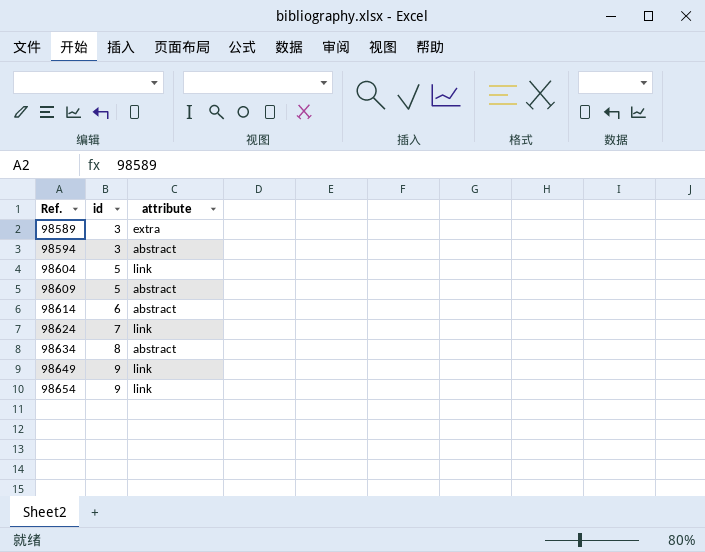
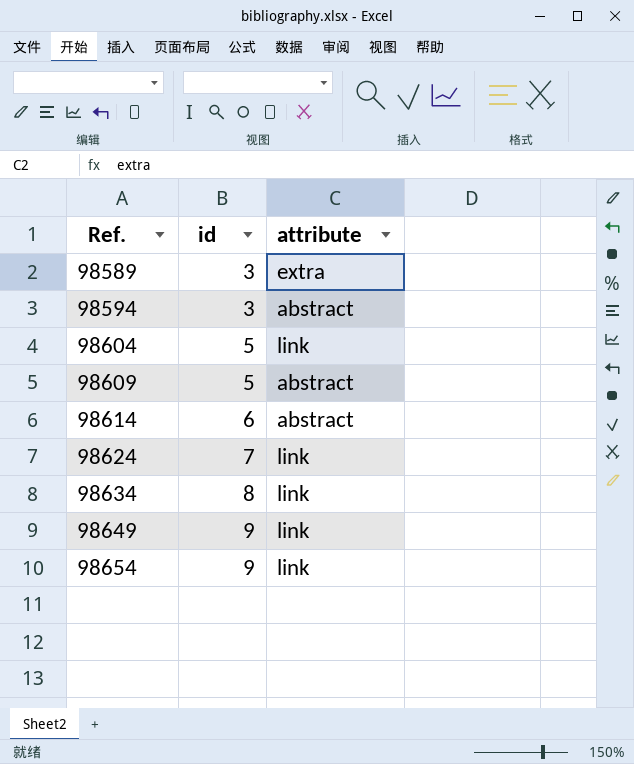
98634 | attribute: abstract -> link

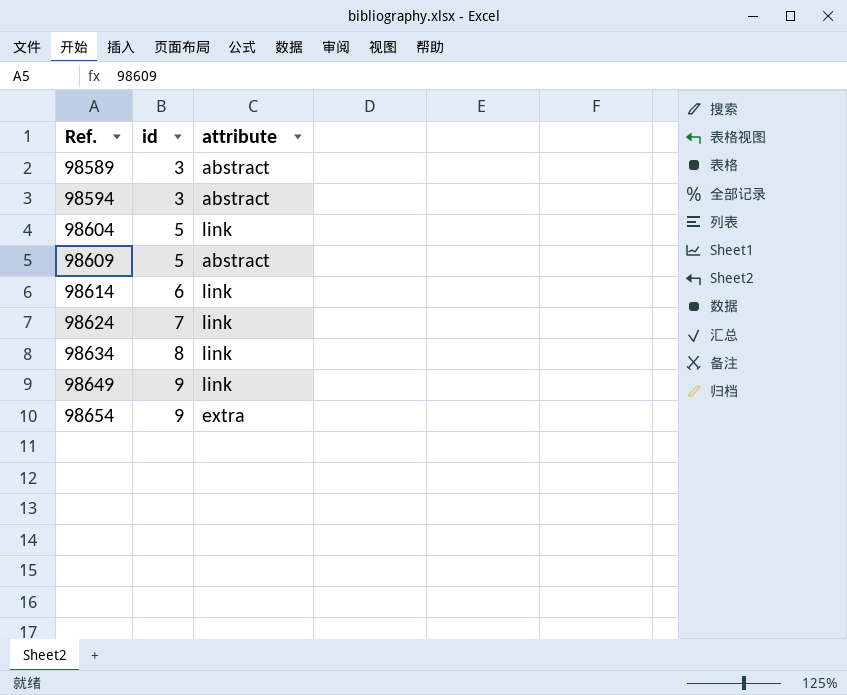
98589 | attribute: extra -> abstract
98614 | attribute: abstract -> link
98654 | attribute: link -> extra

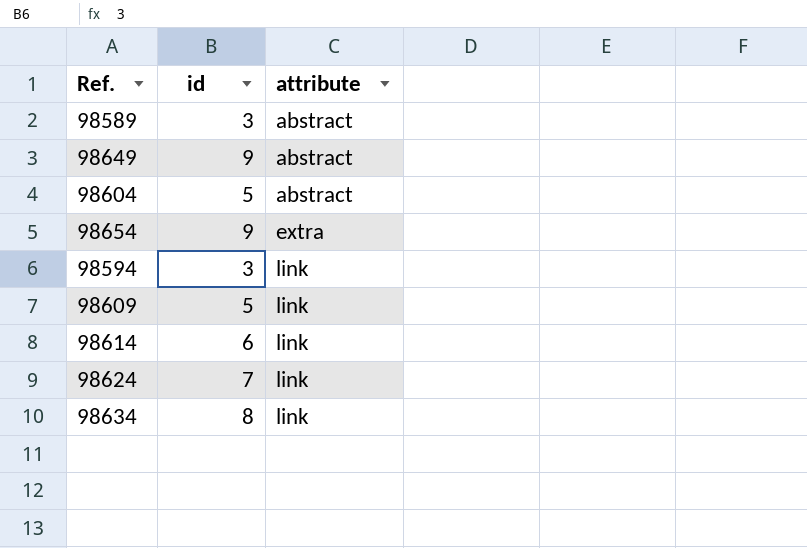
row order: Ref. ascending -> attribute ascending
98649 | attribute: link -> abstract
98604 | attribute: link -> abstract
98594 | attribute: abstract -> link
98609 | attribute: abstract -> link

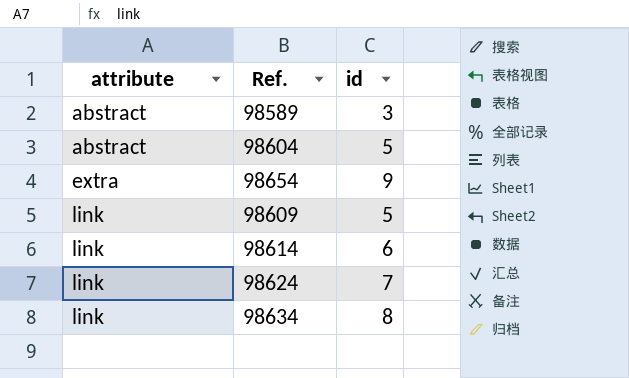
column attribute | position: 3 -> 1
row 98649: 9 | abstract -> none
row 98594: 3 | link -> none

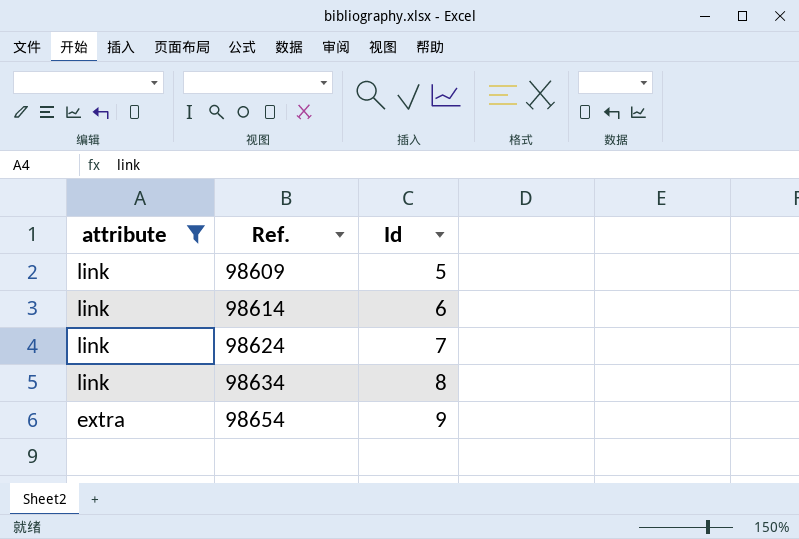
filter: none -> attribute != abstract
row order: attribute ascending -> attribute descending
column name: id -> Id

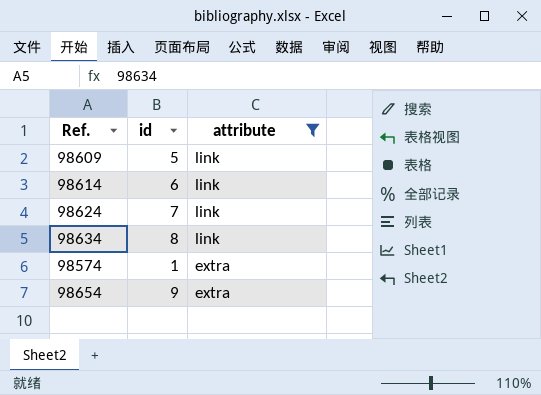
column name: Id -> id
column attribute | position: 1 -> 3
row 98574: none -> 1 | extra

